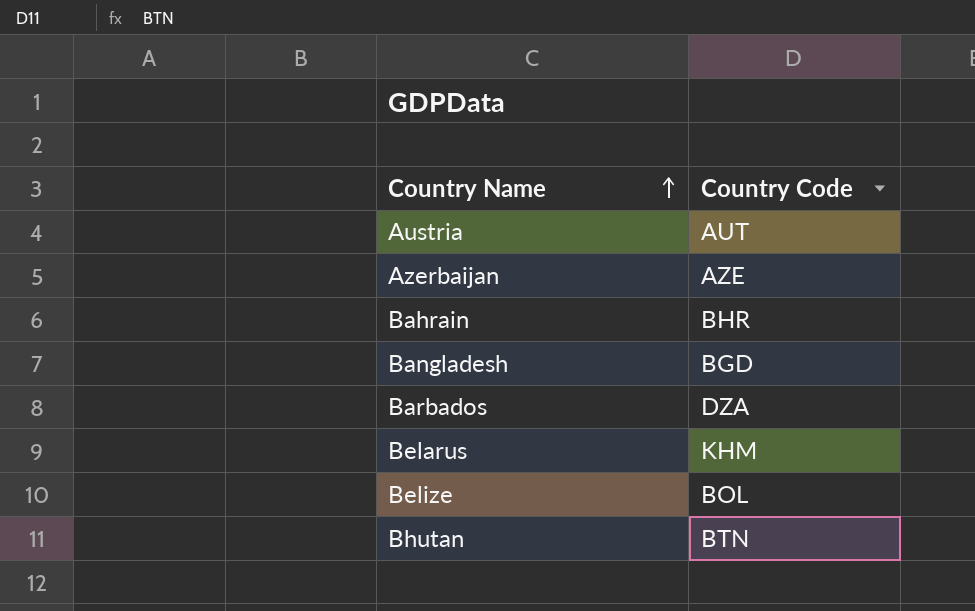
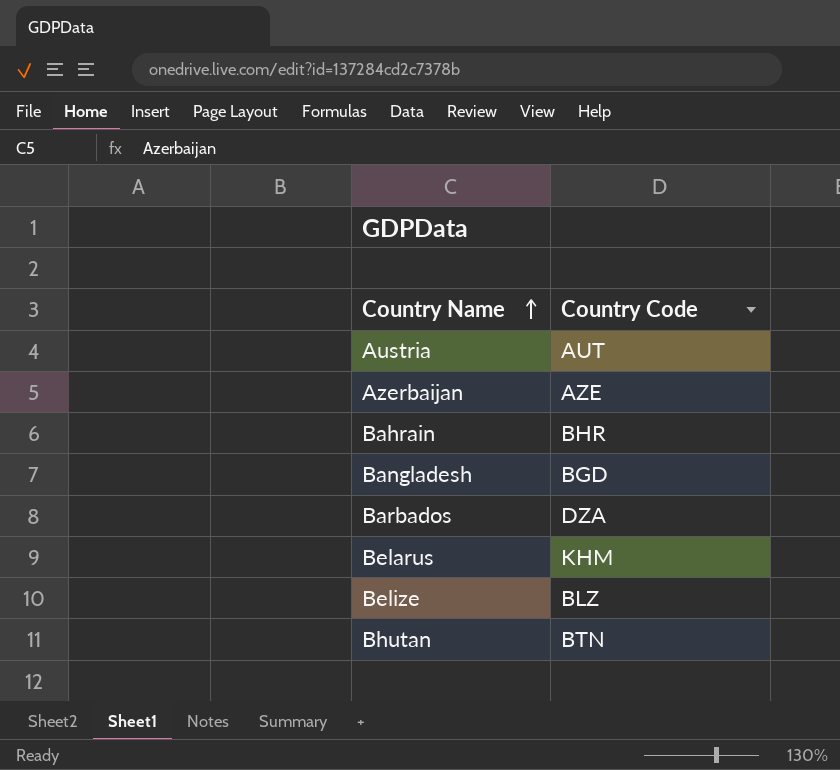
Belize | Country Code: BOL -> BLZ

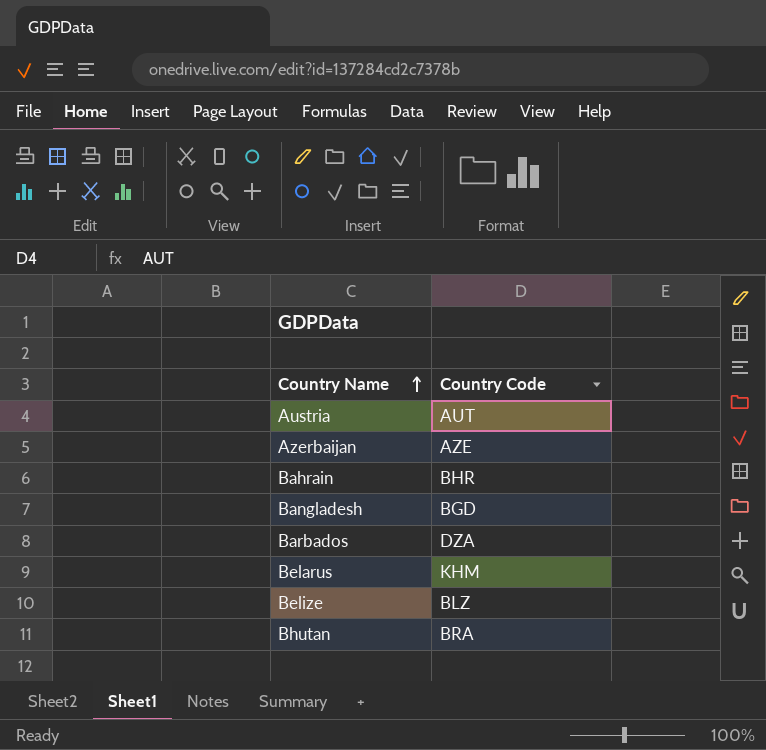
Bhutan | Country Code: BTN -> BRA

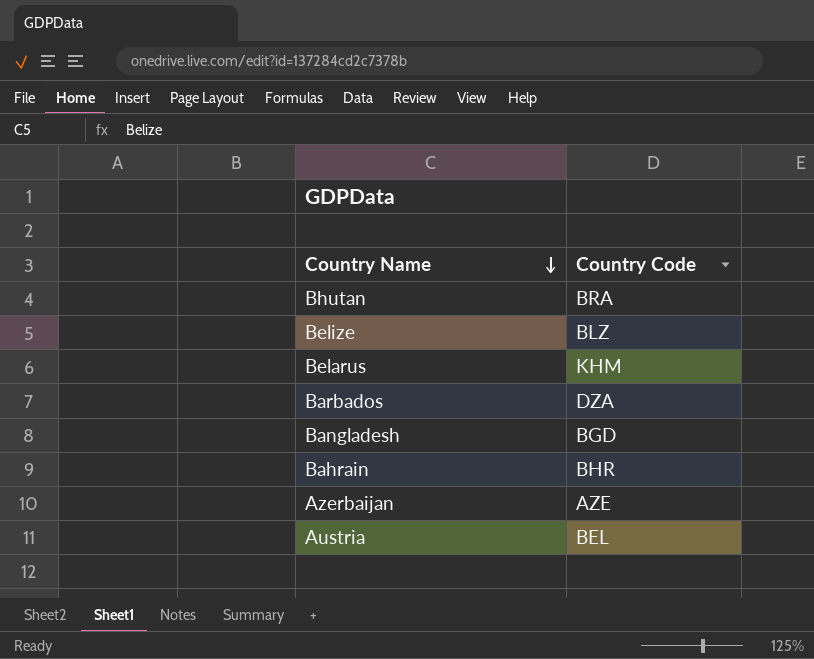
row order: Country Name ascending -> Country Name descending
Austria | Country Code: AUT -> BEL

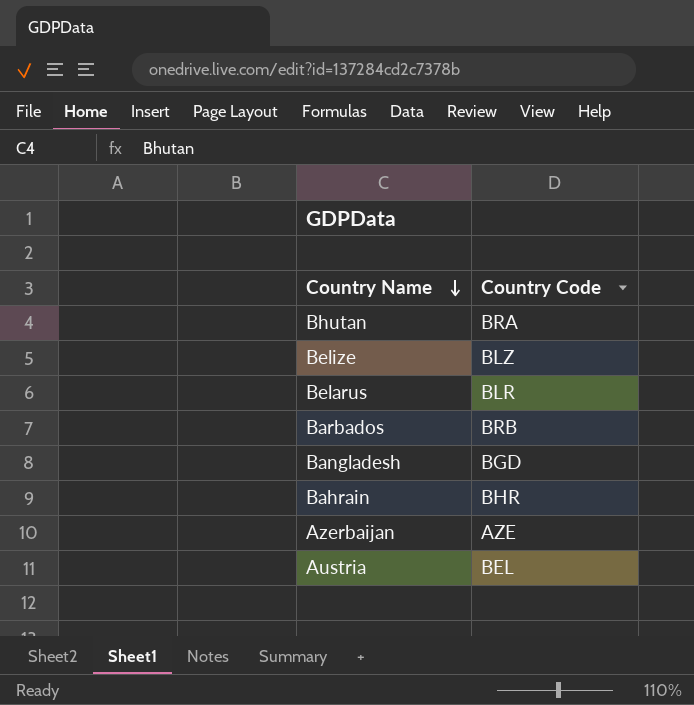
Belarus | Country Code: KHM -> BLR
Barbados | Country Code: DZA -> BRB

